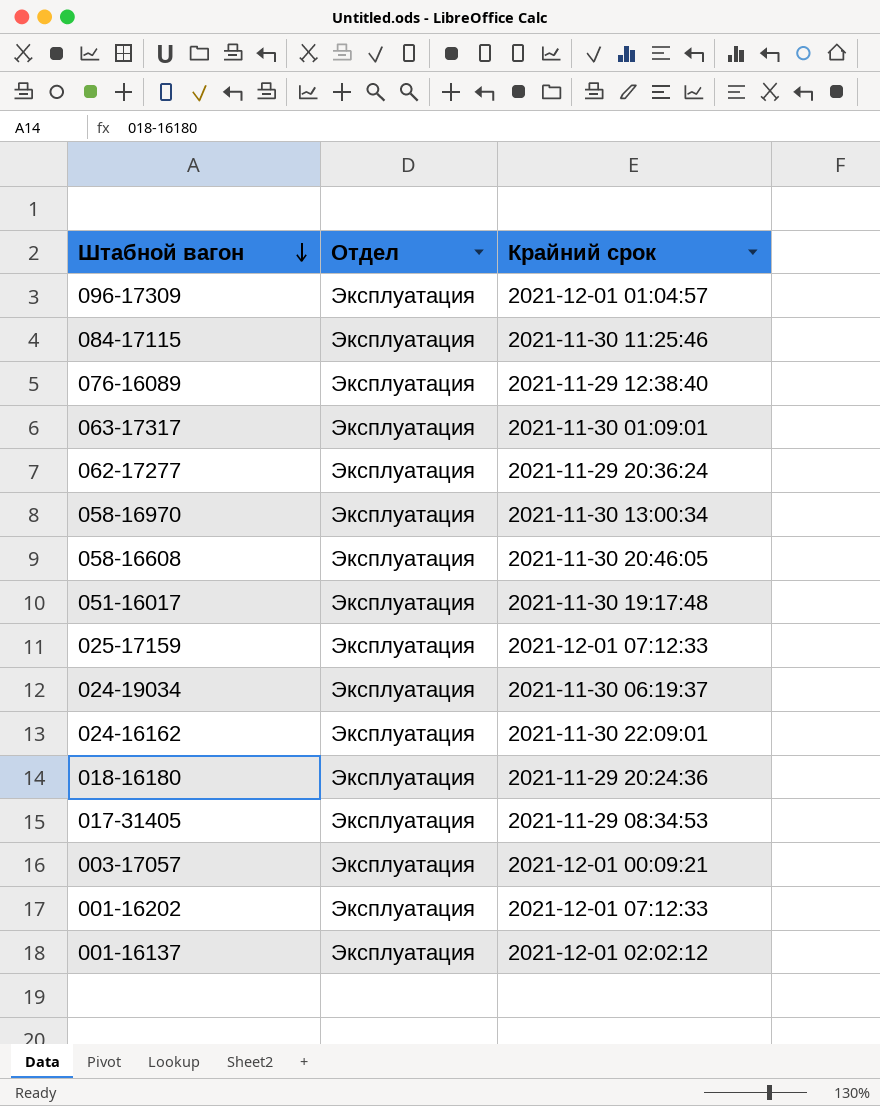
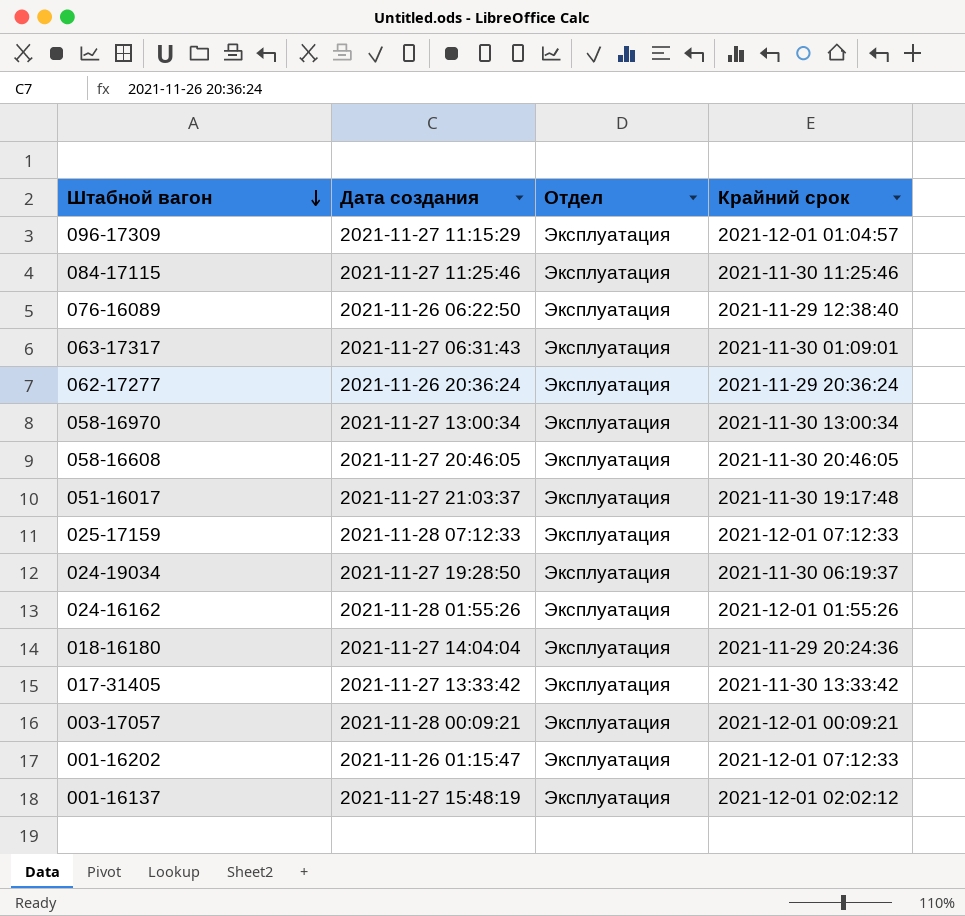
column Дата создания | position: none -> 2
024-16162 | Крайний срок: 2021-11-30 22:09:01 -> 2021-12-01 01:55:26
017-31405 | Крайний срок: 2021-11-29 08:34:53 -> 2021-11-30 13:33:42

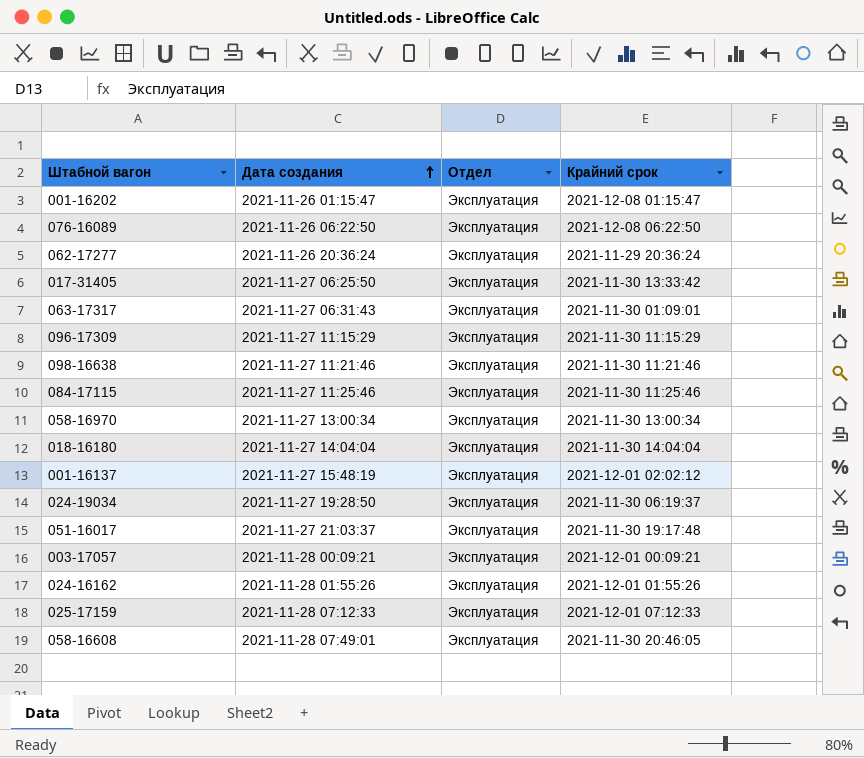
row order: Штабной вагон descending -> Дата создания ascending
001-16202 | Крайний срок: 2021-12-01 07:12:33 -> 2021-12-08 01:15:47
076-16089 | Крайний срок: 2021-11-29 12:38:40 -> 2021-12-08 06:22:50
017-31405 | Дата создания: 2021-11-27 13:33:42 -> 2021-11-27 06:25:50
096-17309 | Крайний срок: 2021-12-01 01:04:57 -> 2021-11-30 11:15:29
row 098-16638: none -> 2021-11-27 11:21:46 | Эксплуатация | 2021-11-30 11:21:46
018-16180 | Крайний срок: 2021-11-29 20:24:36 -> 2021-11-30 14:04:04
058-16608 | Дата создания: 2021-11-27 20:46:05 -> 2021-11-28 07:49:01

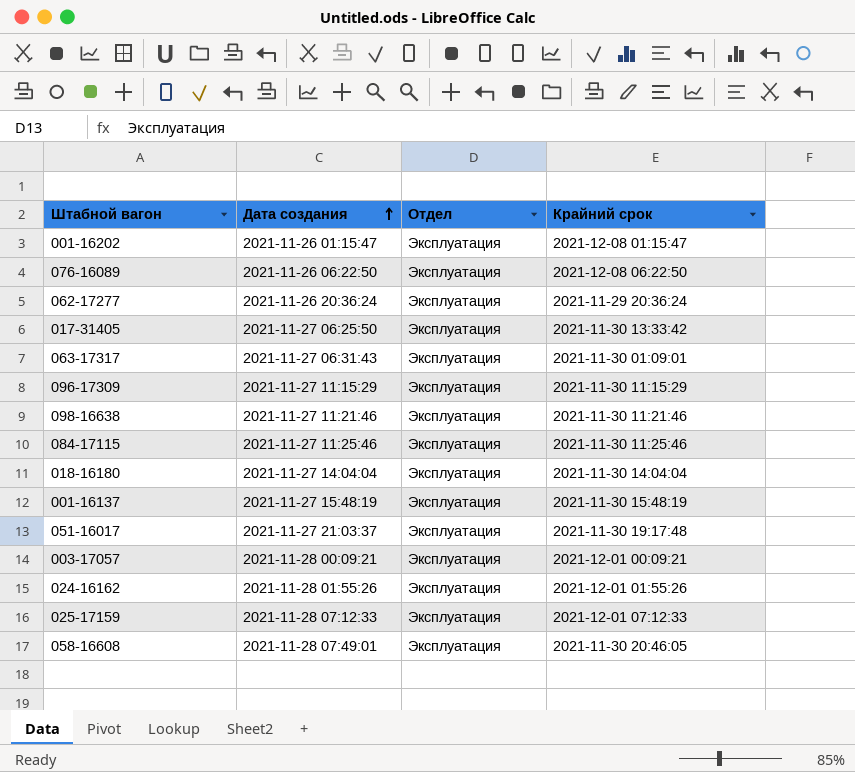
row 058-16970: 2021-11-27 13:00:34 | Эксплуатация | 2021-11-30 13:00:34 -> none
row 024-19034: 2021-11-27 19:28:50 | Эксплуатация | 2021-11-30 06:19:37 -> none
001-16137 | Крайний срок: 2021-12-01 02:02:12 -> 2021-11-30 15:48:19

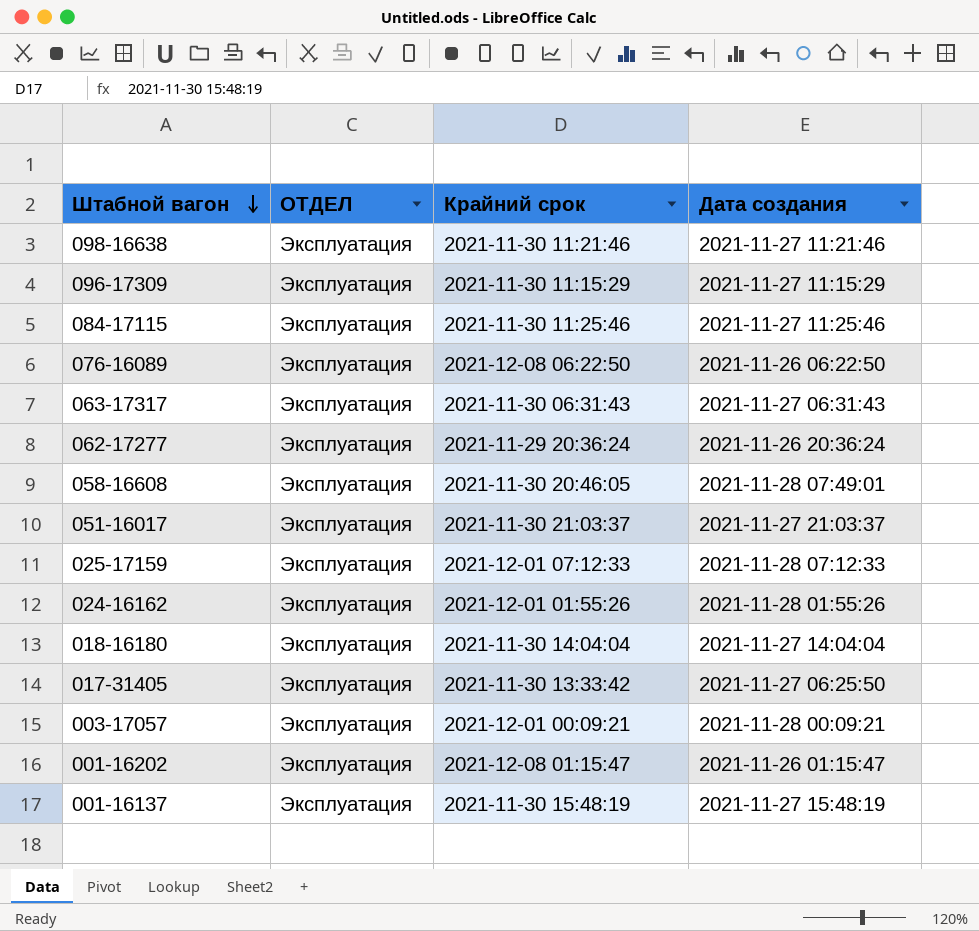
row order: Дата создания ascending -> Штабной вагон descending
column name: Отдел -> ОТДЕЛ
column Дата создания | position: 2 -> 4
063-17317 | Крайний срок: 2021-11-30 01:09:01 -> 2021-11-30 06:31:43
051-16017 | Крайний срок: 2021-11-30 19:17:48 -> 2021-11-30 21:03:37

